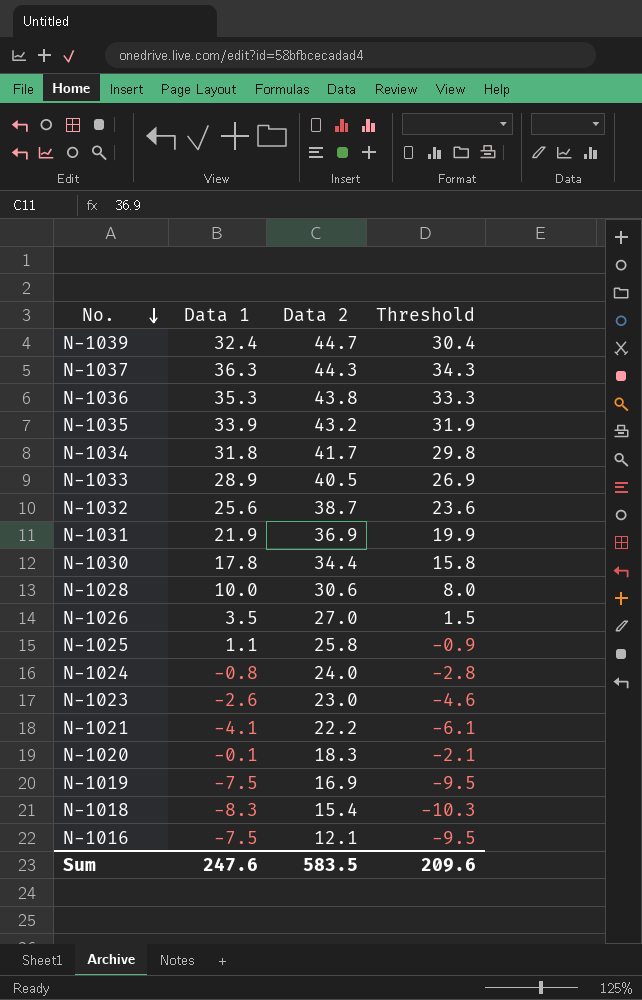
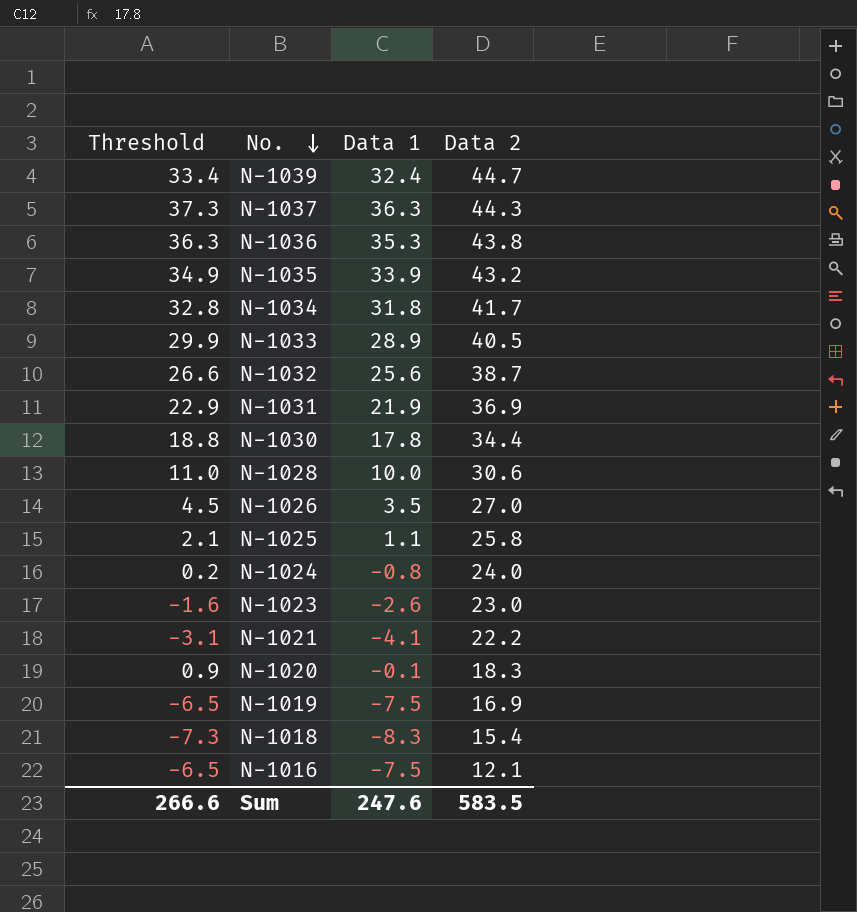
column Threshold | formula: [Data 1] - 2 -> [Data 1] + 1
column Threshold | position: 4 -> 1
Sum | Threshold: 209.6 -> 266.6

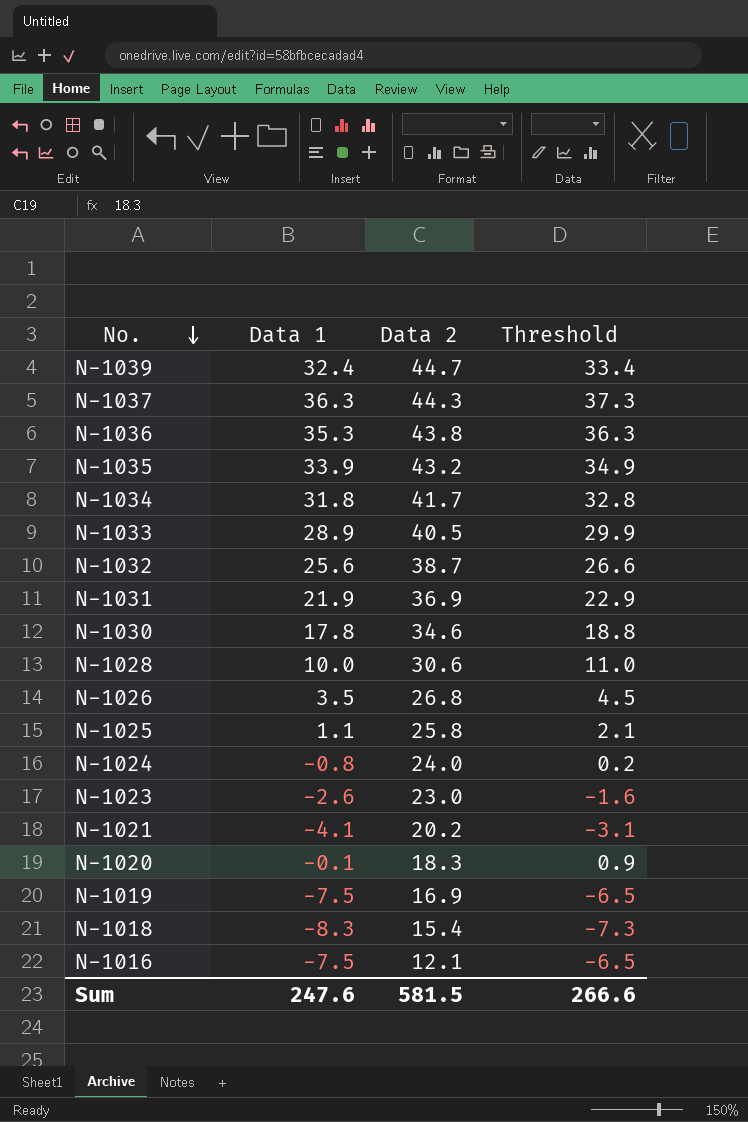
column Threshold | position: 1 -> 4
N-1030 | Data 2: 34.4 -> 34.6
N-1026 | Data 2: 27.0 -> 26.8
N-1021 | Data 2: 22.2 -> 20.2
Sum | Data 2: 583.5 -> 581.5

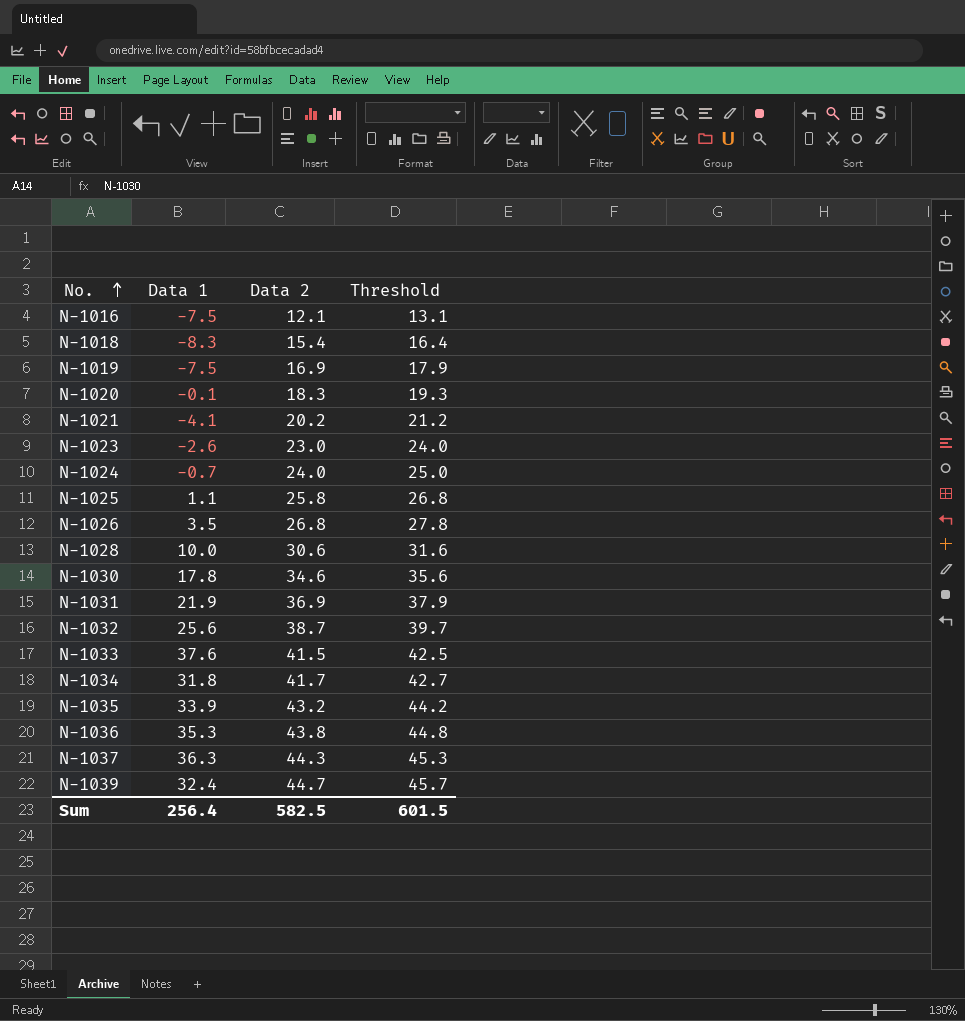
row order: No. descending -> No. ascending
column Threshold | formula: [Data 1] + 1 -> [Data 2] + 1
N-1024 | Data 1: -0.8 -> -0.7
N-1033 | Data 1: 28.9 -> 37.6
N-1033 | Data 2: 40.5 -> 41.5
Sum | Data 1: 247.6 -> 256.4
Sum | Data 2: 581.5 -> 582.5
Sum | Threshold: 266.6 -> 601.5

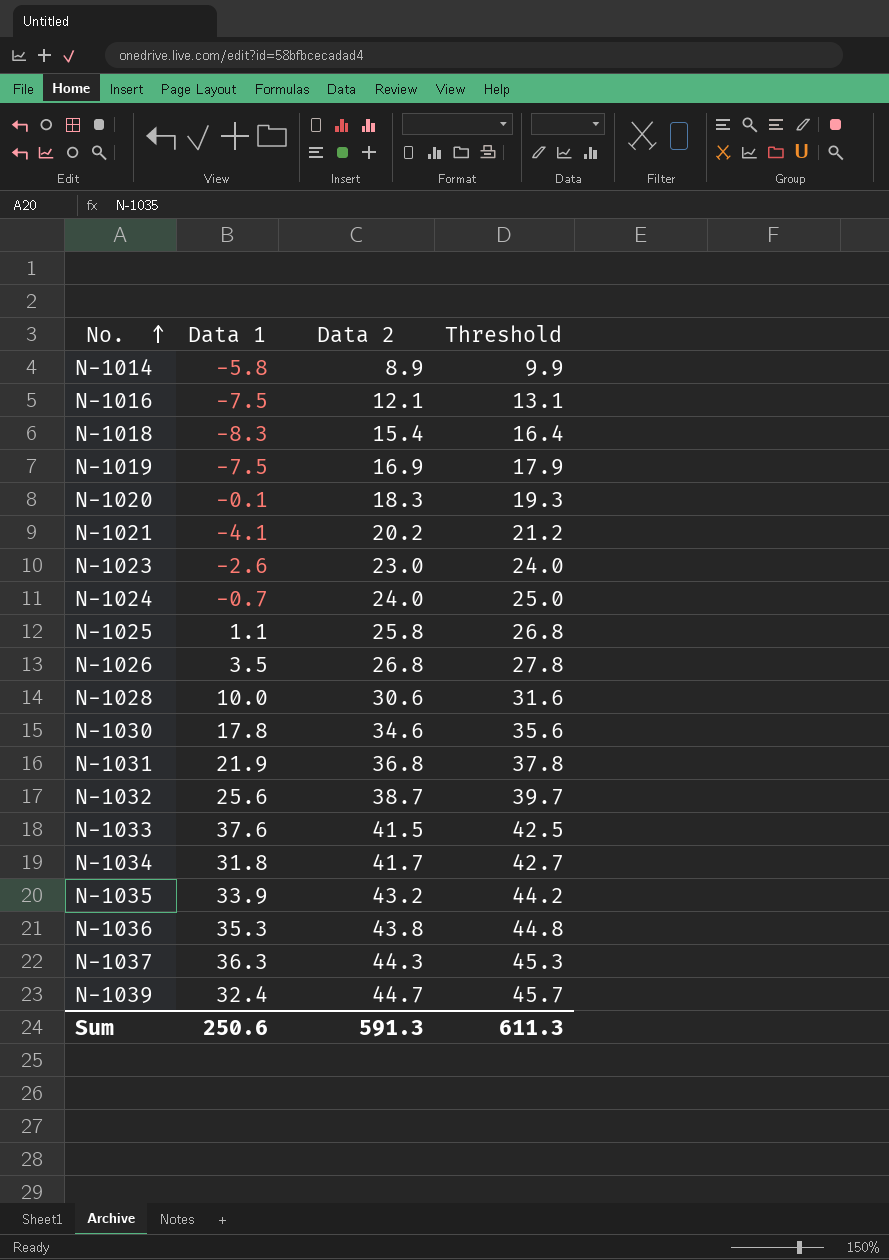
row N-1014: none -> -5.8 | 8.9 | 9.9
N-1031 | Data 2: 36.9 -> 36.8
N-1031 | Threshold: 37.9 -> 37.8
Sum | Data 1: 256.4 -> 250.6
Sum | Data 2: 582.5 -> 591.3
Sum | Threshold: 601.5 -> 611.3

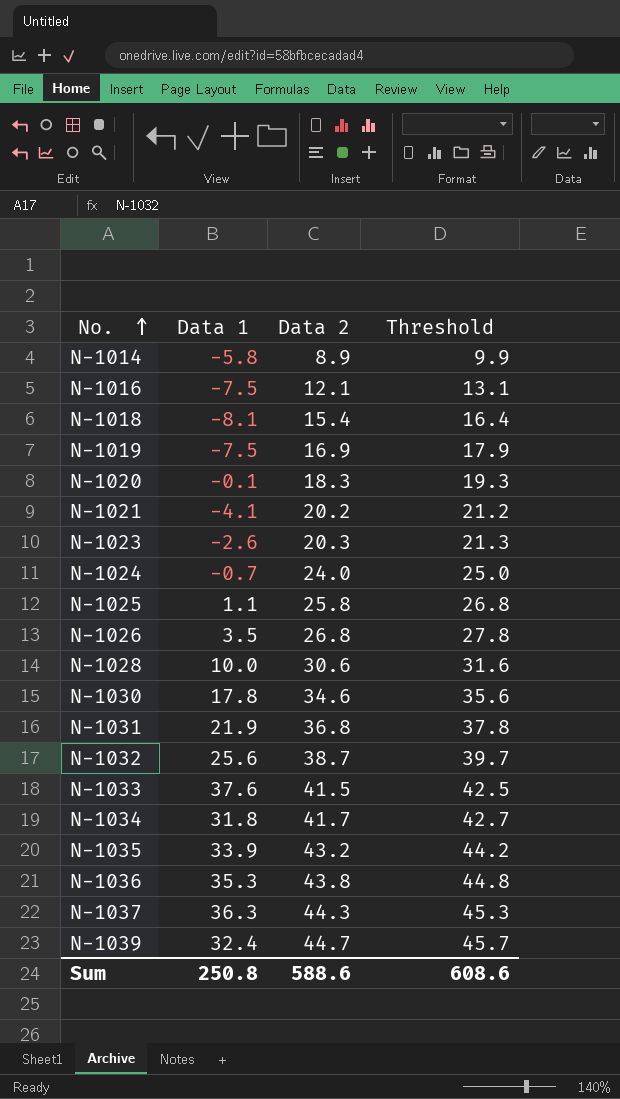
N-1018 | Data 1: -8.3 -> -8.1
N-1023 | Data 2: 23.0 -> 20.3
N-1023 | Threshold: 24.0 -> 21.3
Sum | Data 1: 250.6 -> 250.8
Sum | Data 2: 591.3 -> 588.6
Sum | Threshold: 611.3 -> 608.6

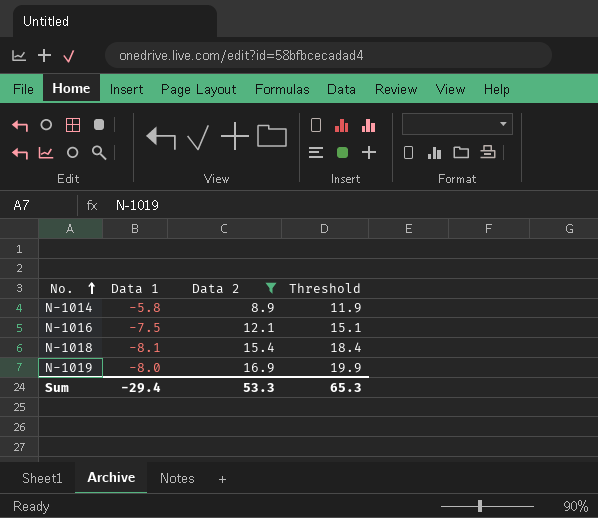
filter: none -> Data 2 <= 16.9
column Threshold | formula: [Data 2] + 1 -> [Data 2] + 3
N-1019 | Data 1: -7.5 -> -8.0
Sum | Data 1: 250.8 -> -29.4
Sum | Data 2: 588.6 -> 53.3
Sum | Threshold: 608.6 -> 65.3

